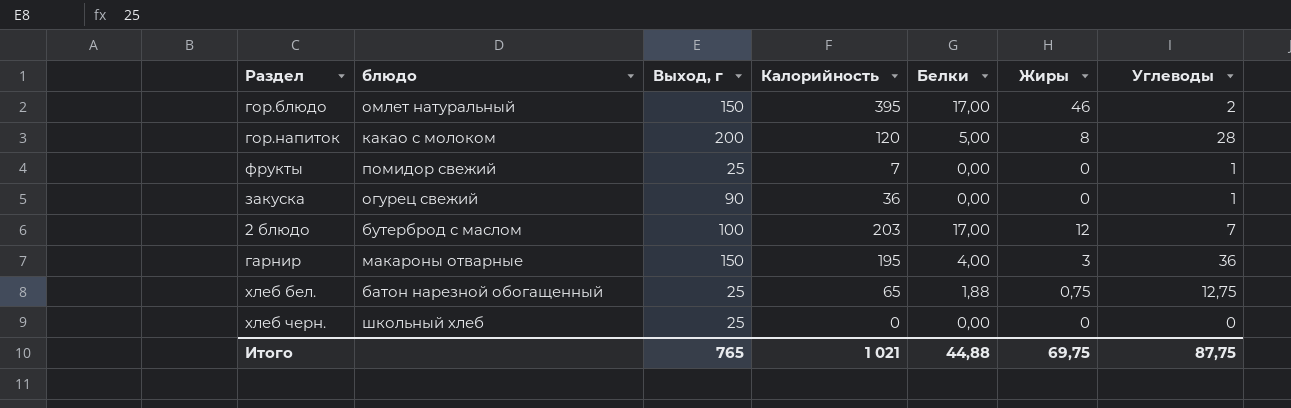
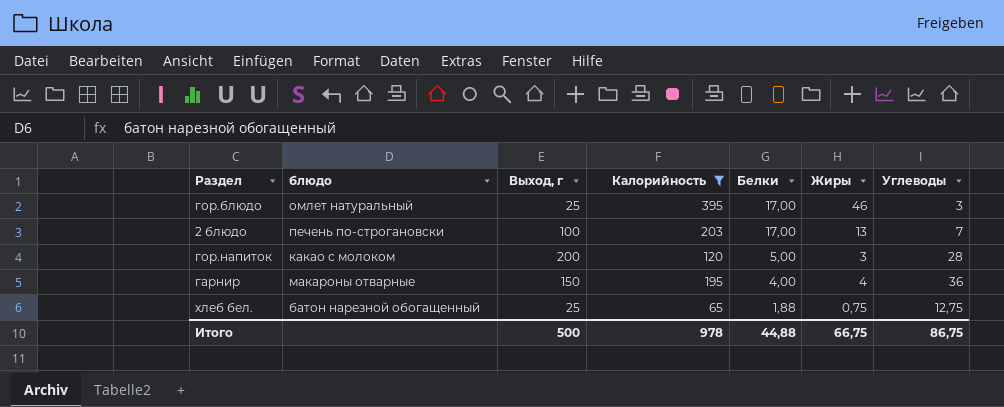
filter: none -> Калорийность >= 65
row order: none -> Белки descending
гор.блюдо | Выход, г: 150 -> 25
гор.блюдо | Углеводы: 2 -> 3
2 блюдо | блюдо: бутерброд с маслом -> печень по-строгановски
2 блюдо | Жиры: 12 -> 13
гор.напиток | Жиры: 8 -> 3
гарнир | Жиры: 3 -> 4
Итого | Выход, г: 765 -> 500
Итого | Калорийность: 1 021 -> 978
Итого | Жиры: 69,75 -> 66,75
Итого | Углеводы: 87,75 -> 86,75

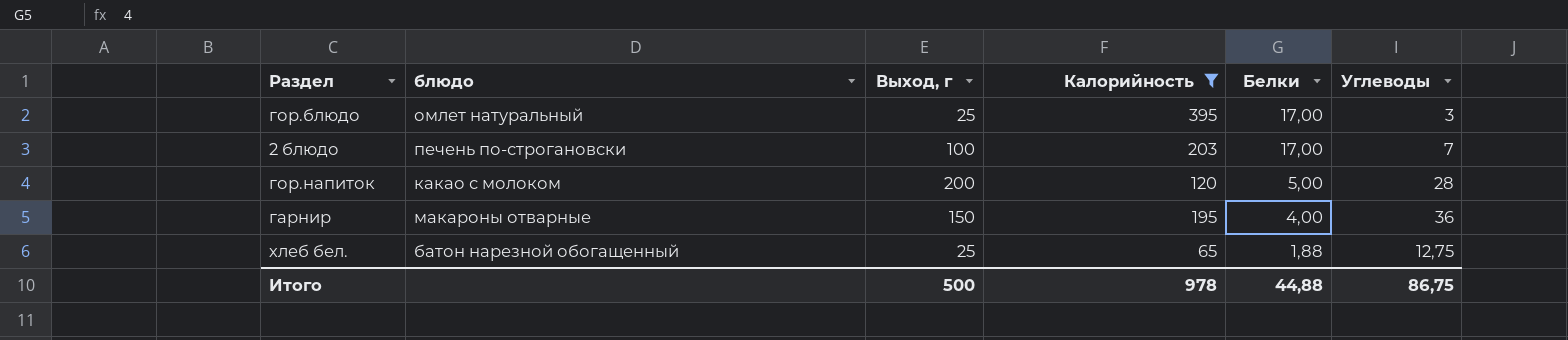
column Жиры | position: 6 -> none

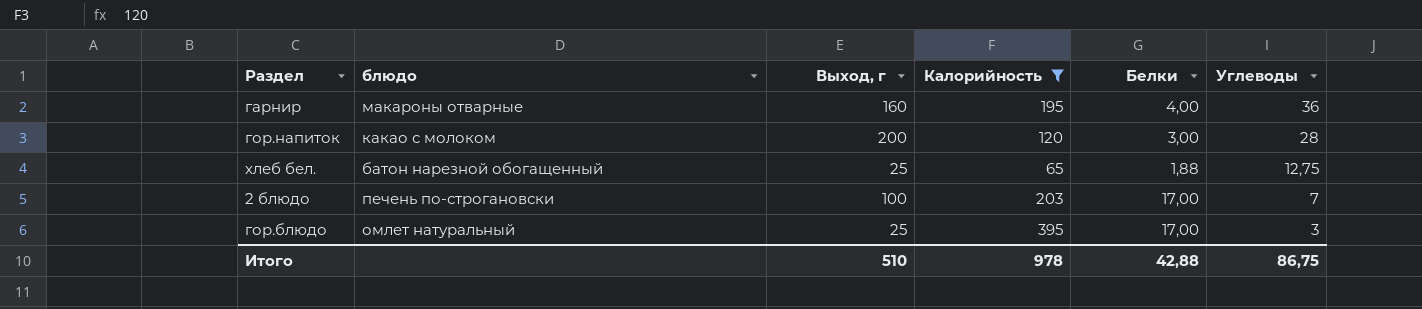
row order: Белки descending -> Углеводы descending
гарнир | Выход, г: 150 -> 160
гор.напиток | Белки: 5,00 -> 3,00
Итого | Выход, г: 500 -> 510
Итого | Белки: 44,88 -> 42,88

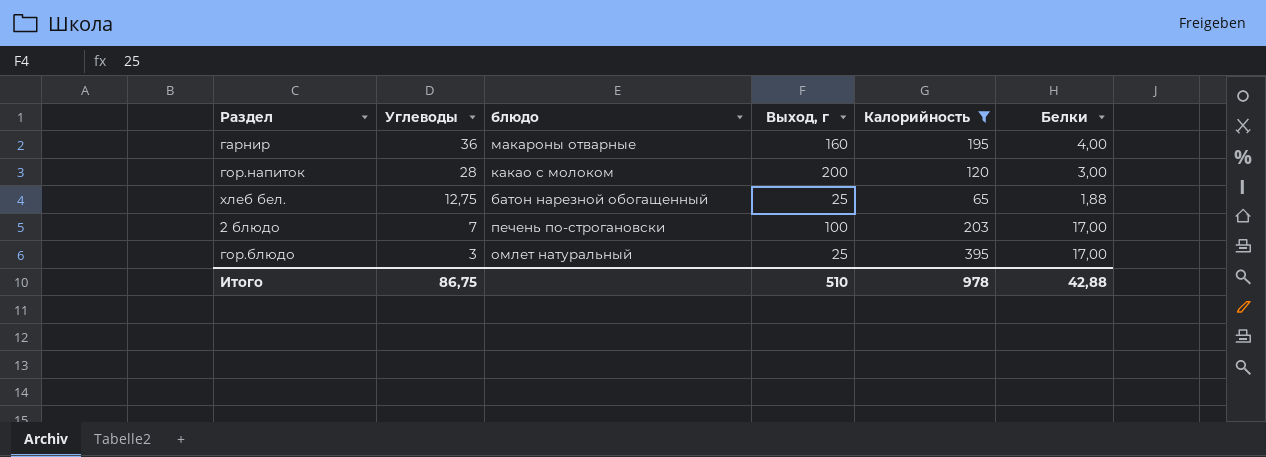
column Углеводы | position: 6 -> 2

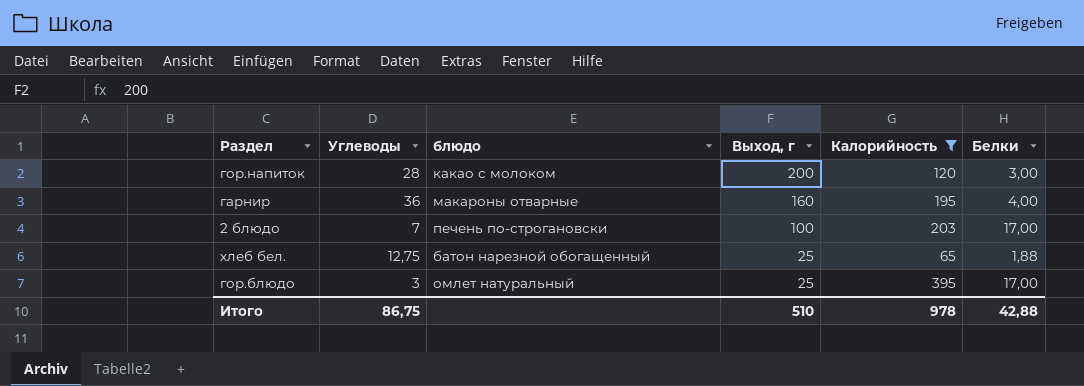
row order: Углеводы descending -> Выход, г descending

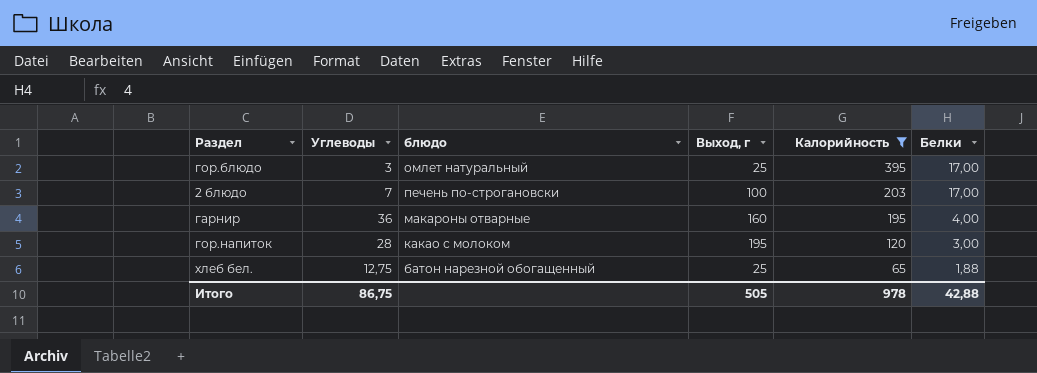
row order: Выход, г descending -> Калорийность descending
гор.напиток | Выход, г: 200 -> 195
Итого | Выход, г: 510 -> 505

